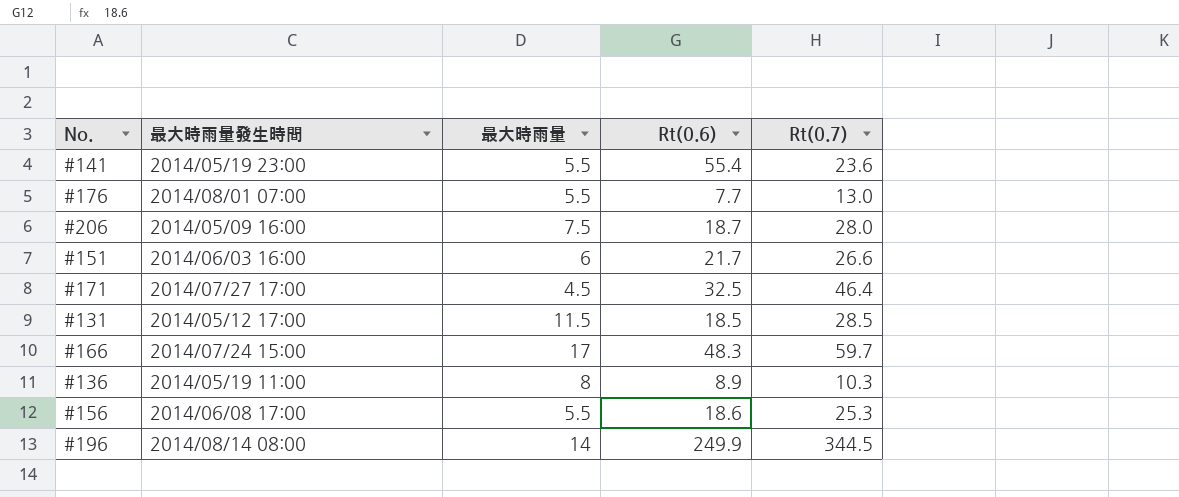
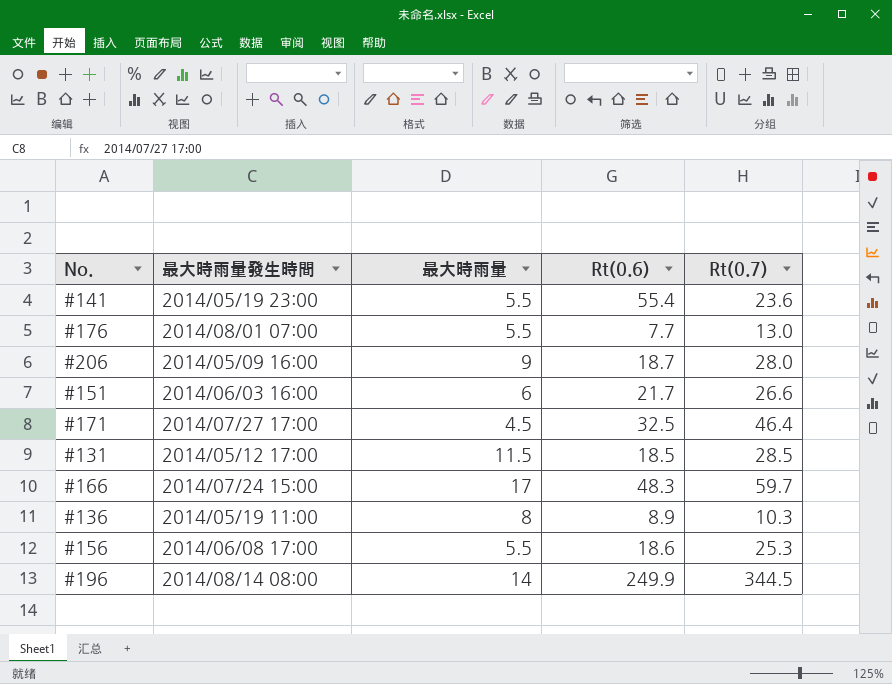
#206 | 最大時雨量: 7.5 -> 9

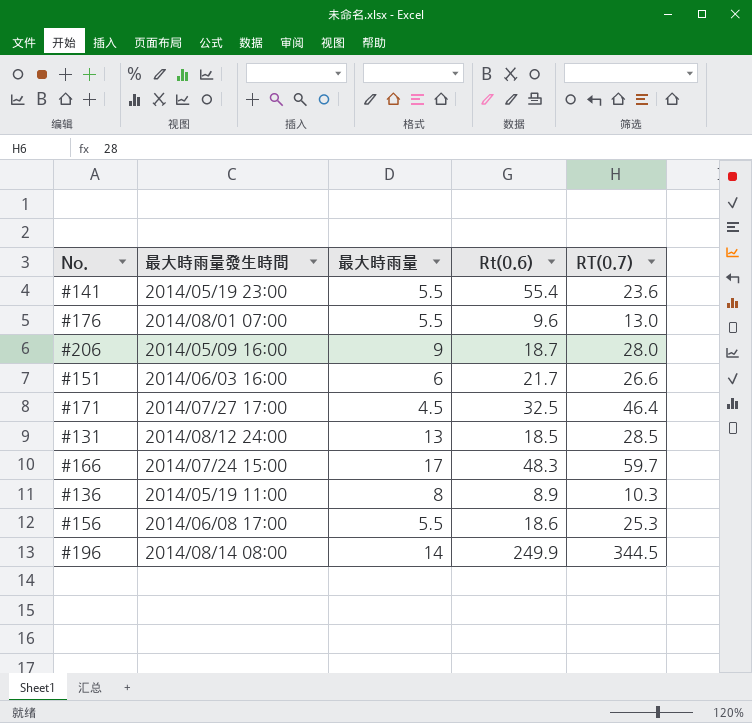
column name: Rt(0.7) -> RT(0.7)
#176 | Rt(0.6): 7.7 -> 9.6
#131 | 最大時雨量發生時間: 2014/05/12 17:00 -> 2014/08/12 24:00
#131 | 最大時雨量: 11.5 -> 13

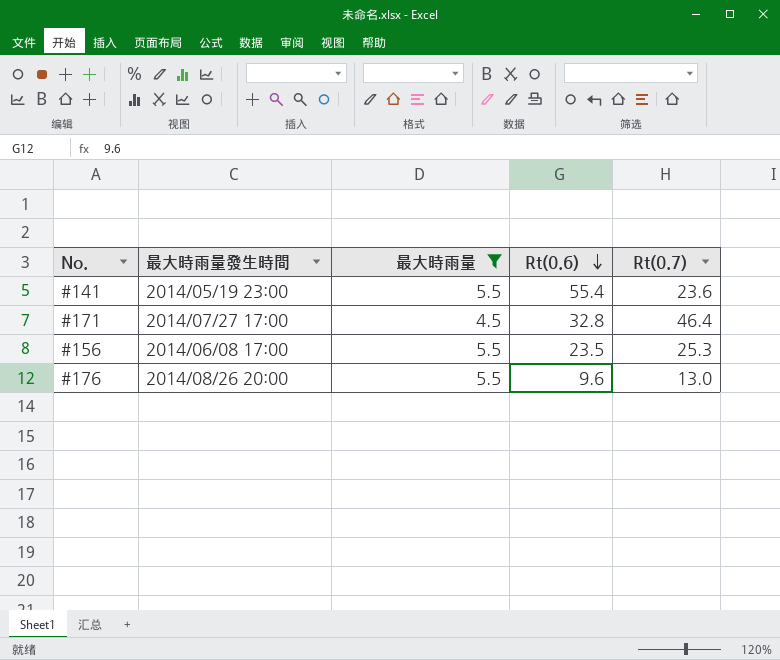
filter: none -> 最大時雨量 <= 5.5
row order: none -> Rt(0.6) descending
column name: RT(0.7) -> Rt(0.7)
#171 | Rt(0.6): 32.5 -> 32.8
#156 | Rt(0.6): 18.6 -> 23.5
#176 | 最大時雨量發生時間: 2014/08/01 07:00 -> 2014/08/26 20:00

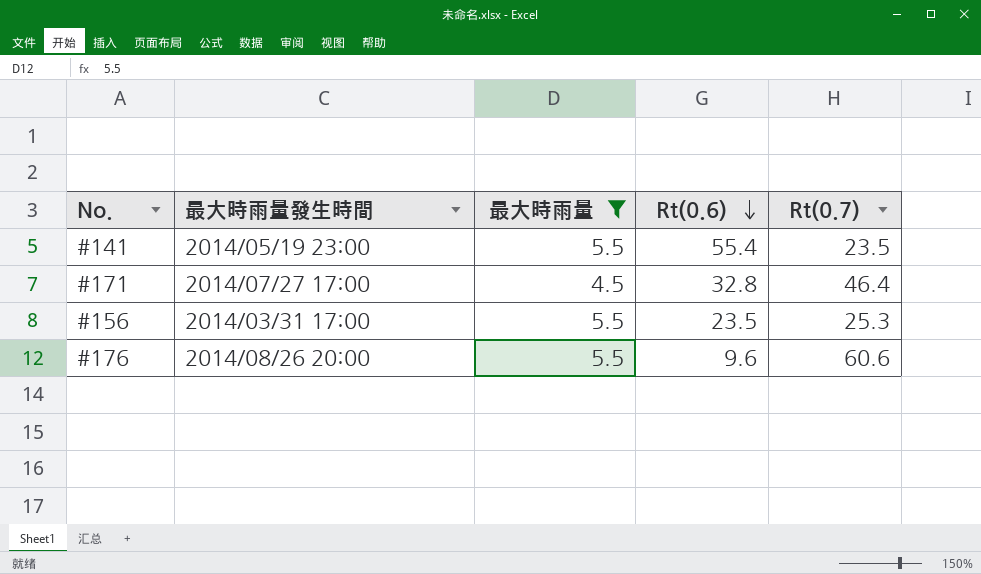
#141 | Rt(0.7): 23.6 -> 23.5
#156 | 最大時雨量發生時間: 2014/06/08 17:00 -> 2014/03/31 17:00
#176 | Rt(0.7): 13.0 -> 60.6

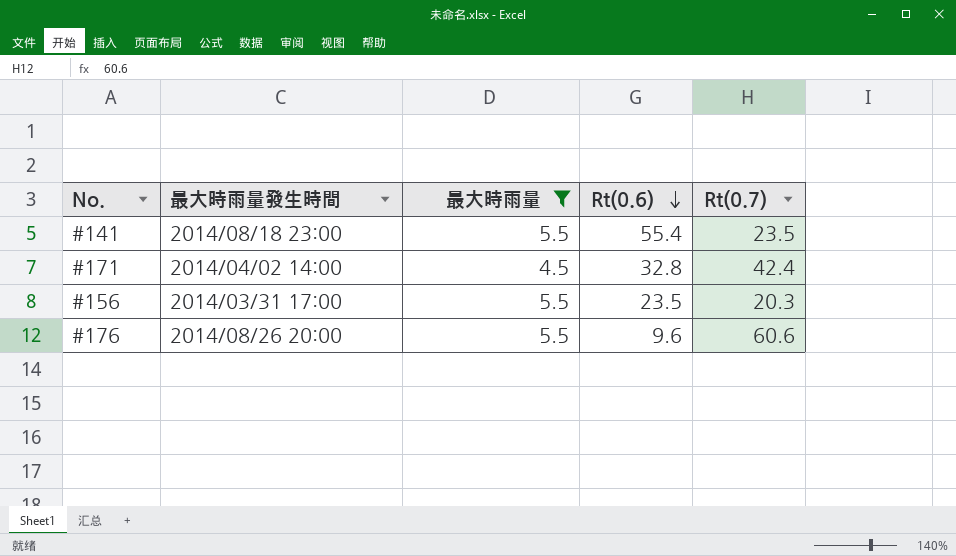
#141 | 最大時雨量發生時間: 2014/05/19 23:00 -> 2014/08/18 23:00
#171 | 最大時雨量發生時間: 2014/07/27 17:00 -> 2014/04/02 14:00
#171 | Rt(0.7): 46.4 -> 42.4
#156 | Rt(0.7): 25.3 -> 20.3

